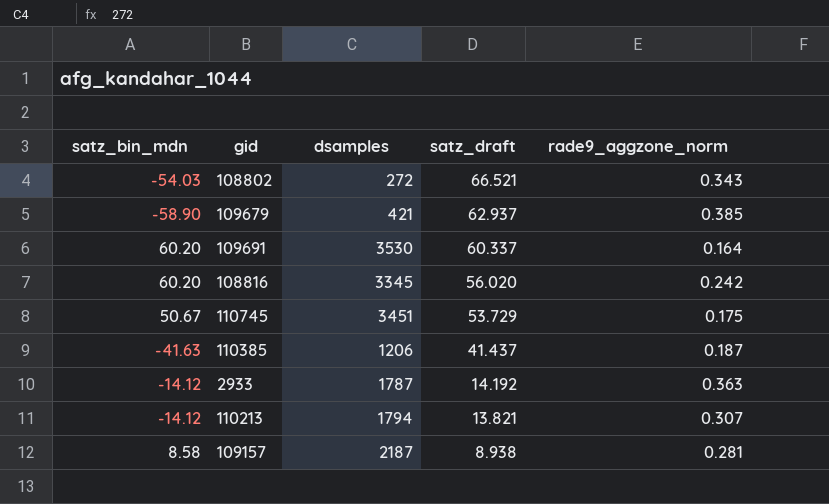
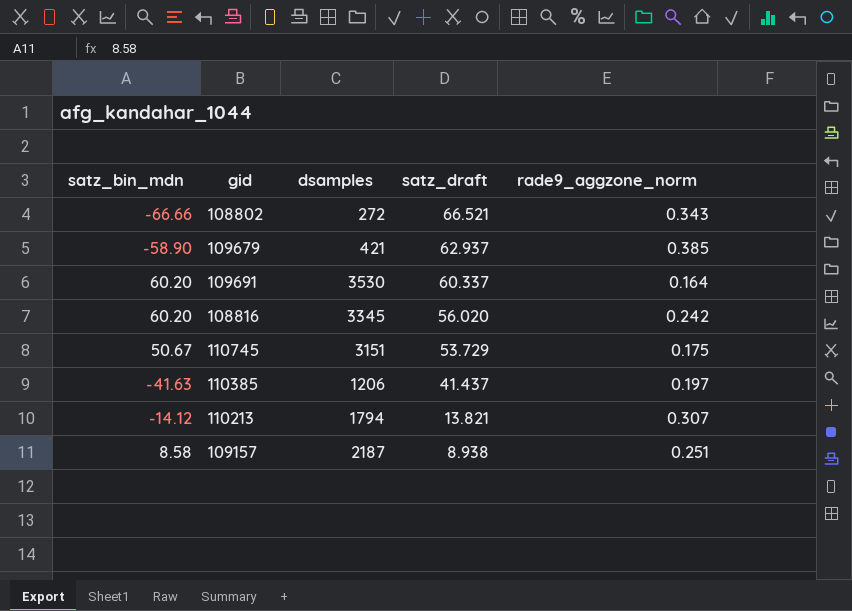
row 2933: -14.12 | 1787 | 14.192 | 0.363 -> none
108802 | satz_bin_mdn: -54.03 -> -66.66
110745 | dsamples: 3451 -> 3151
110385 | rade9_aggzone_norm: 0.187 -> 0.197
109157 | rade9_aggzone_norm: 0.281 -> 0.251

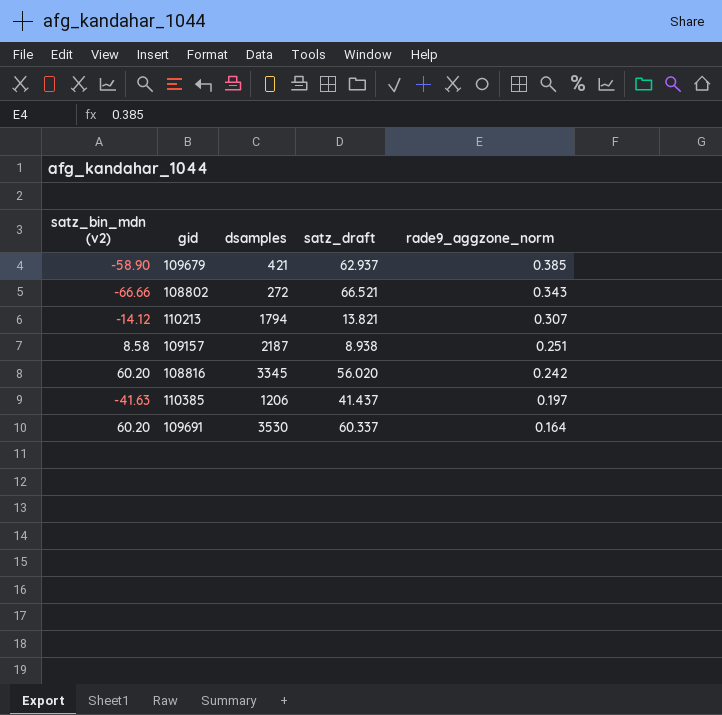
row order: satz_draft descending -> rade9_aggzone_norm descending
column name: satz_bin_mdn -> satz_bin_mdn (v2)
row 110745: 50.67 | 3151 | 53.729 | 0.175 -> none

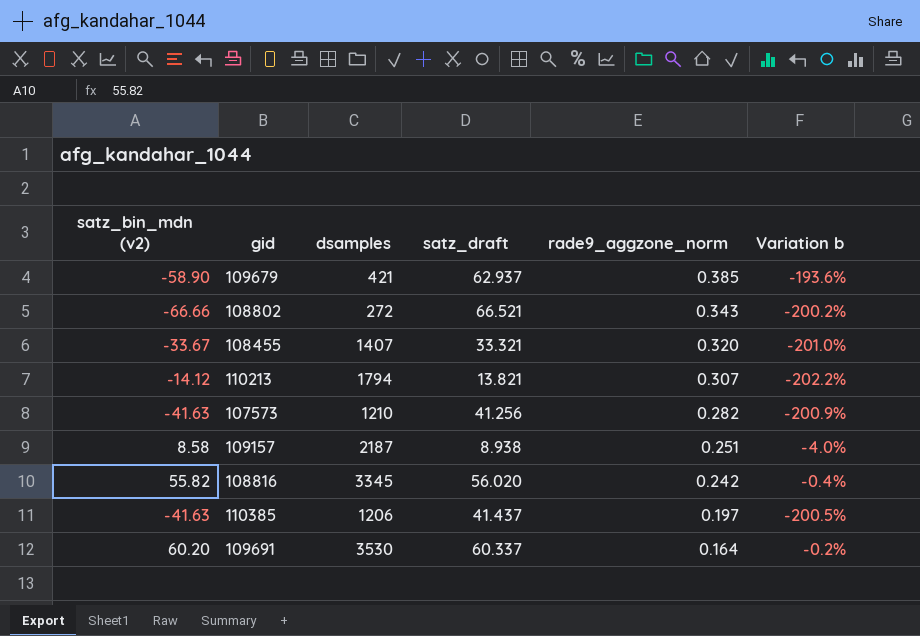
column Variation b | formula: none -> ([satz_bin_mdn (v2)] - [satz_draft]) / [satz_draft]
row 108455: none -> -33.67 | 1407 | 33.321 | 0.320 | -201.0%
row 107573: none -> -41.63 | 1210 | 41.256 | 0.282 | -200.9%
108816 | satz_bin_mdn (v2): 60.20 -> 55.82

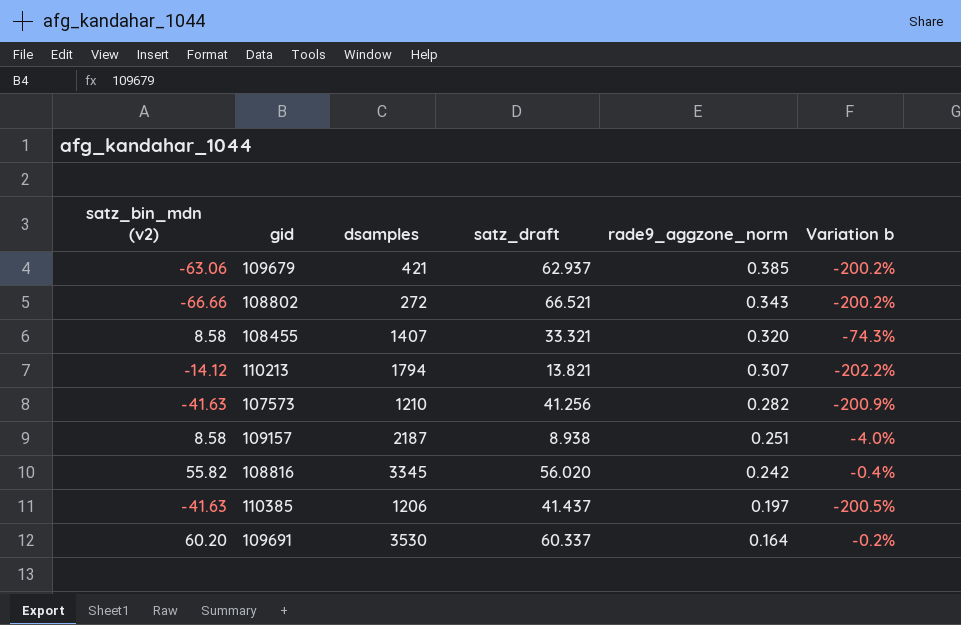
109679 | satz_bin_mdn (v2): -58.90 -> -63.06
109679 | Variation b: -193.6% -> -200.2%
108455 | satz_bin_mdn (v2): -33.67 -> 8.58
108455 | Variation b: -201.0% -> -74.3%

